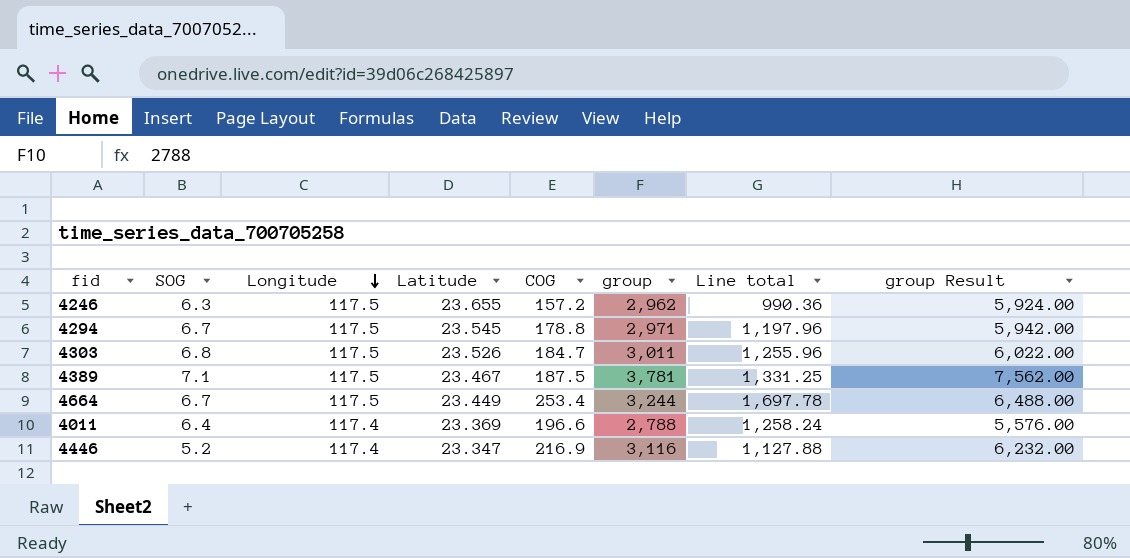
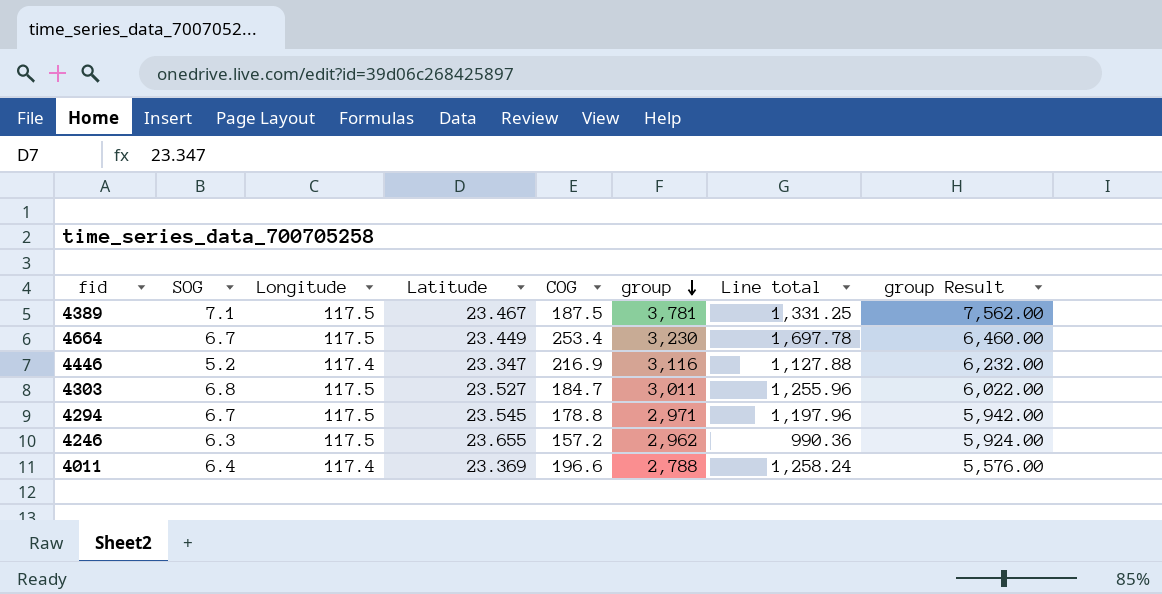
row order: Longitude descending -> group descending
4664 | group: 3,244 -> 3,230
4664 | group Result: 6,488.00 -> 6,460.00
4303 | Latitude: 23.526 -> 23.527

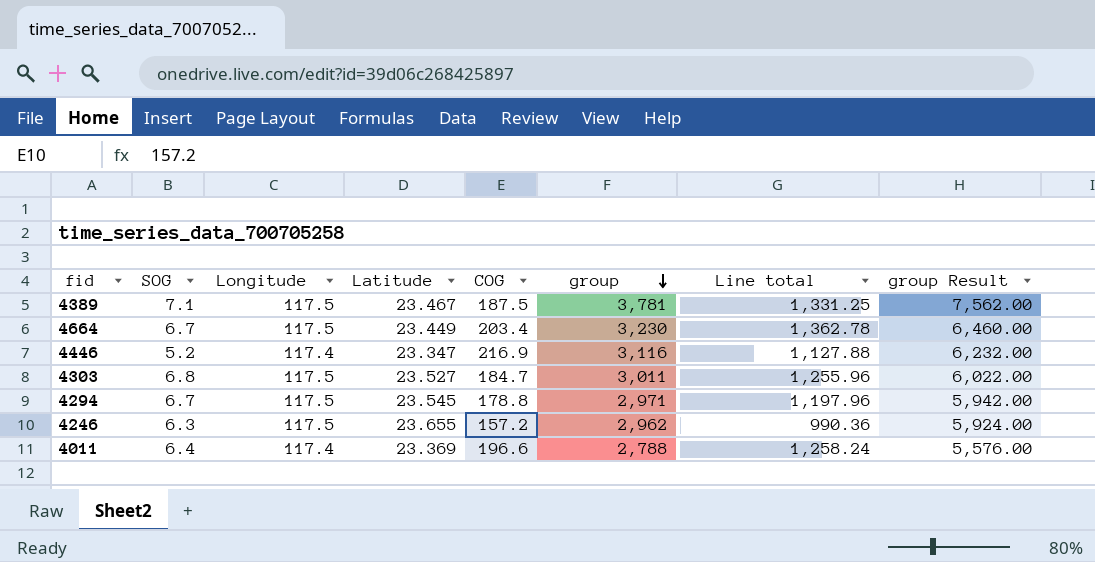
4664 | COG: 253.4 -> 203.4
4664 | Line total: 1,697.78 -> 1,362.78

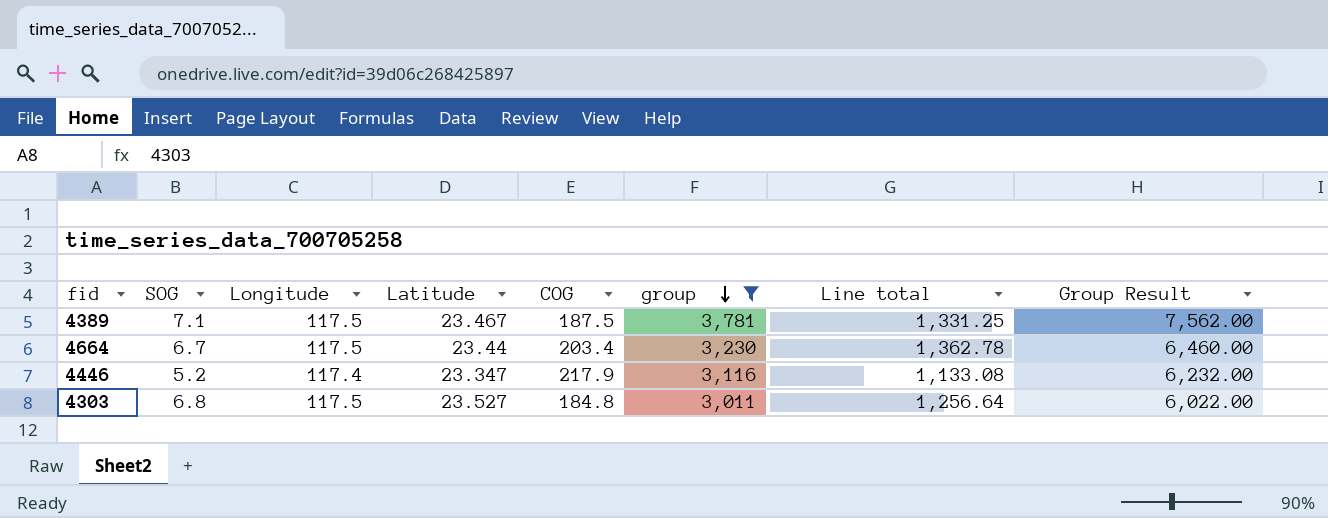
filter: none -> group >= 3,011
column name: group Result -> Group Result
4664 | Latitude: 23.449 -> 23.44
4446 | COG: 216.9 -> 217.9
4446 | Line total: 1,127.88 -> 1,133.08
4303 | COG: 184.7 -> 184.8
4303 | Line total: 1,255.96 -> 1,256.64

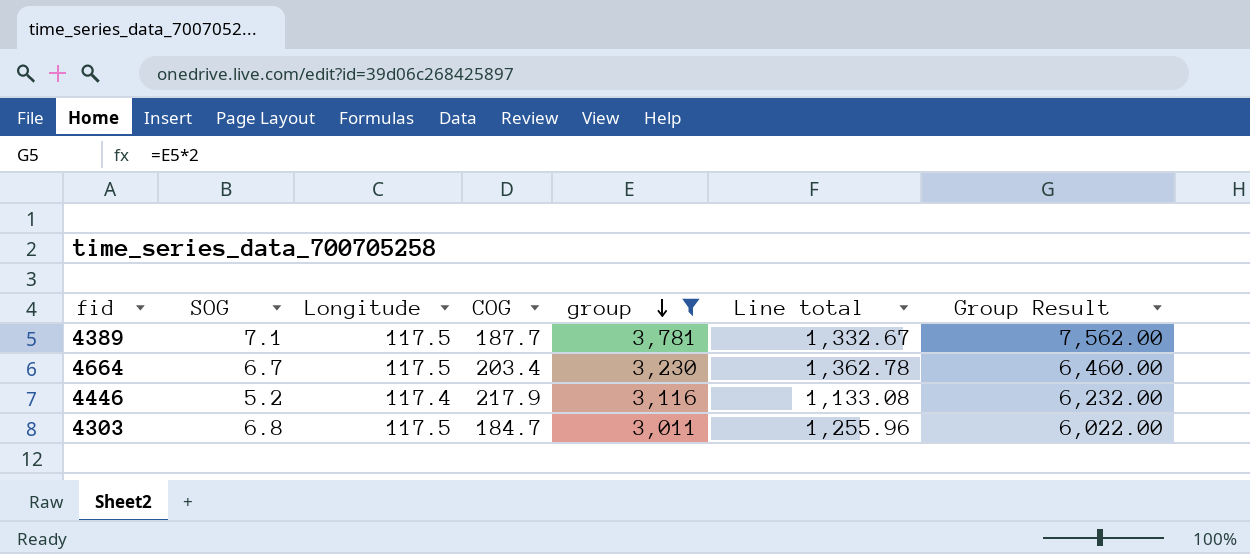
column Latitude | position: 4 -> none
4389 | COG: 187.5 -> 187.7
4389 | Line total: 1,331.25 -> 1,332.67
4303 | COG: 184.8 -> 184.7
4303 | Line total: 1,256.64 -> 1,255.96

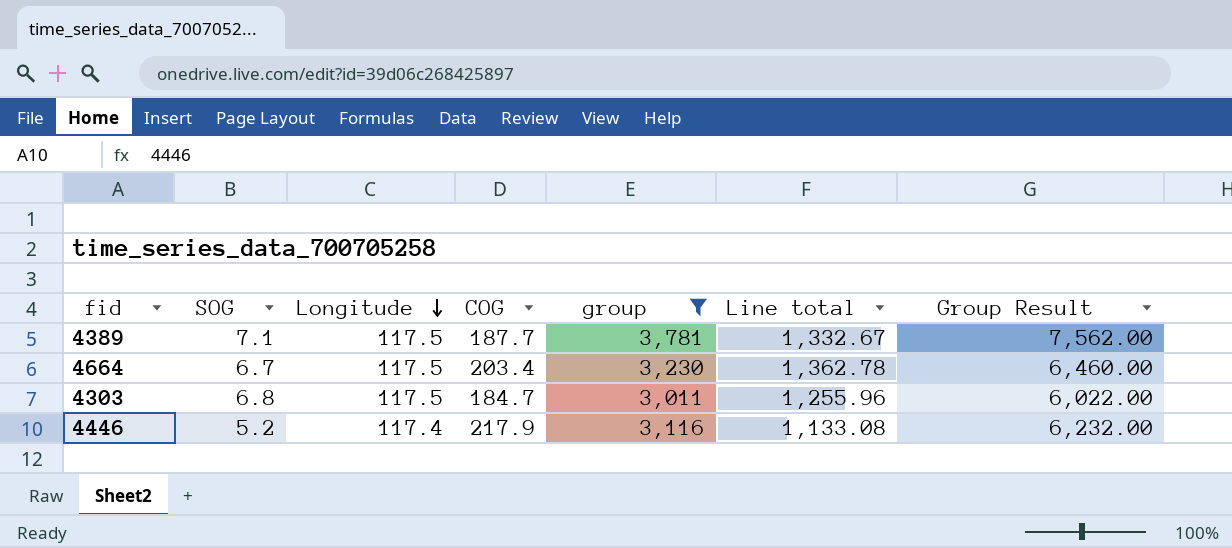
row order: group descending -> Longitude descending

